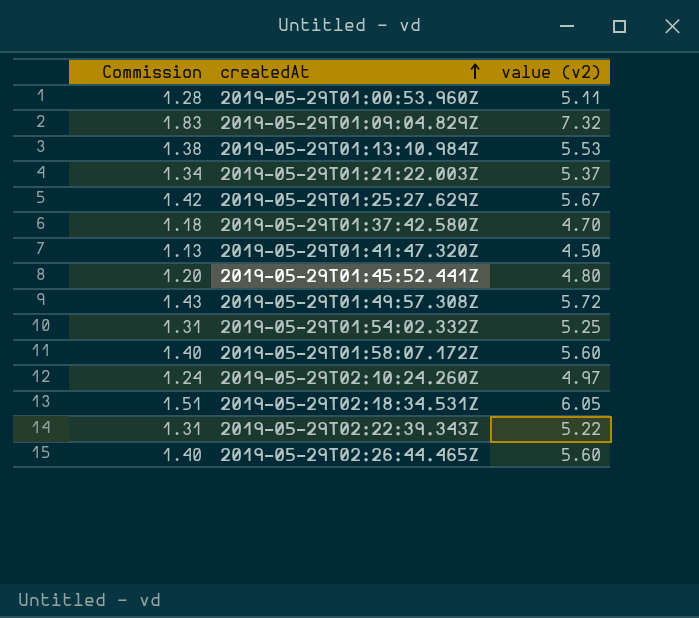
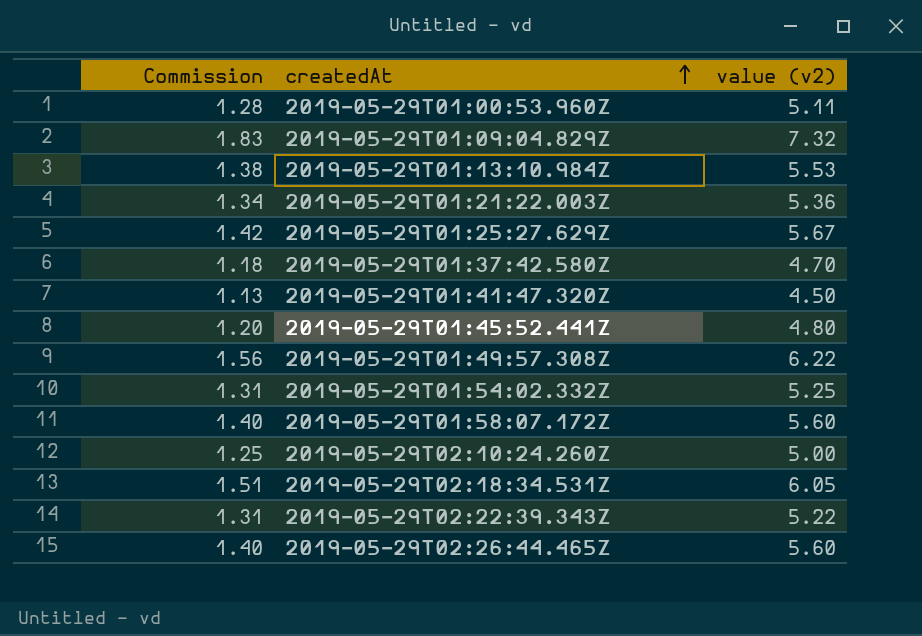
2019-05-29T01:21:22.003Z | value (v2): 5.37 -> 5.36
2019-05-29T01:49:57.308Z | Commission: 1.43 -> 1.56
2019-05-29T01:49:57.308Z | value (v2): 5.72 -> 6.22
2019-05-29T02:10:24.260Z | Commission: 1.24 -> 1.25
2019-05-29T02:10:24.260Z | value (v2): 4.97 -> 5.00

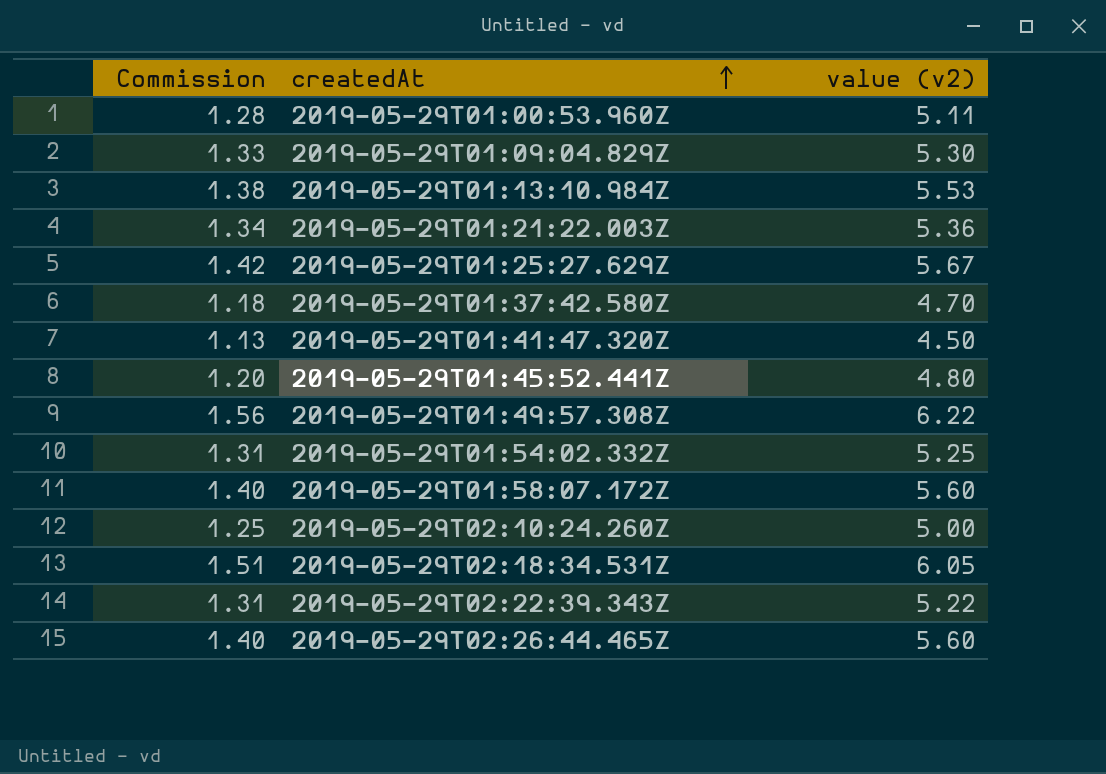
2019-05-29T01:09:04.829Z | Commission: 1.83 -> 1.33
2019-05-29T01:09:04.829Z | value (v2): 7.32 -> 5.30

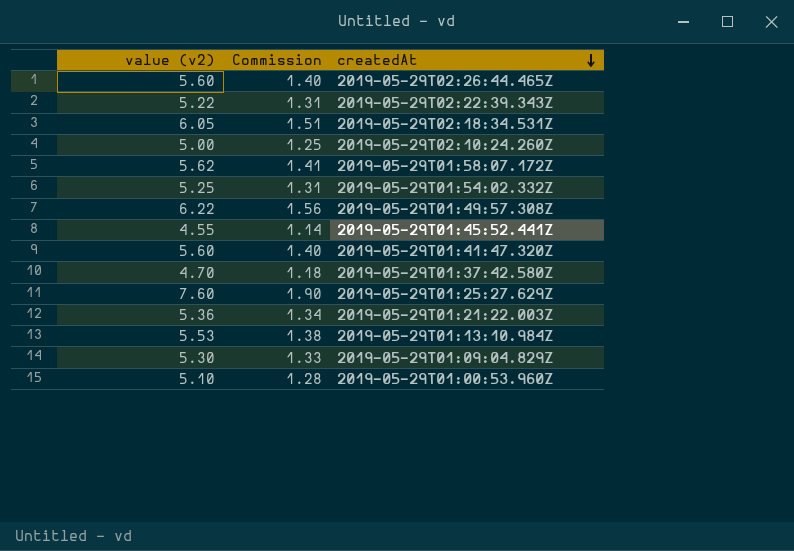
row order: createdAt ascending -> createdAt descending
column value (v2) | position: 3 -> 1
2019-05-29T01:58:07.172Z | value (v2): 5.60 -> 5.62
2019-05-29T01:58:07.172Z | Commission: 1.40 -> 1.41
2019-05-29T01:45:52.441Z | value (v2): 4.80 -> 4.55
2019-05-29T01:45:52.441Z | Commission: 1.20 -> 1.14
2019-05-29T01:41:47.320Z | value (v2): 4.50 -> 5.60
2019-05-29T01:41:47.320Z | Commission: 1.13 -> 1.40
2019-05-29T01:25:27.629Z | value (v2): 5.67 -> 7.60
2019-05-29T01:25:27.629Z | Commission: 1.42 -> 1.90
2019-05-29T01:00:53.960Z | value (v2): 5.11 -> 5.10

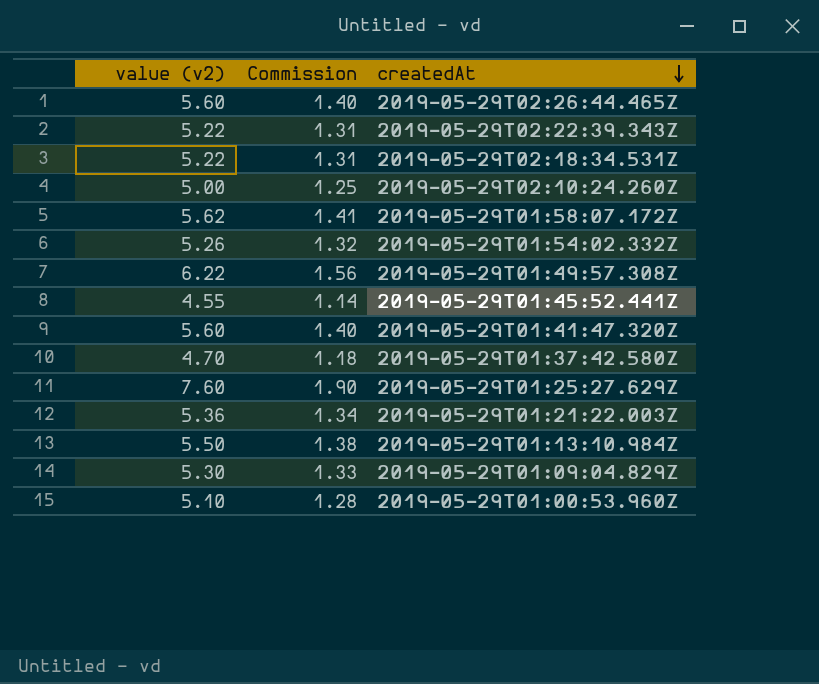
2019-05-29T02:18:34.531Z | value (v2): 6.05 -> 5.22
2019-05-29T02:18:34.531Z | Commission: 1.51 -> 1.31
2019-05-29T01:54:02.332Z | value (v2): 5.25 -> 5.26
2019-05-29T01:54:02.332Z | Commission: 1.31 -> 1.32
2019-05-29T01:13:10.984Z | value (v2): 5.53 -> 5.50

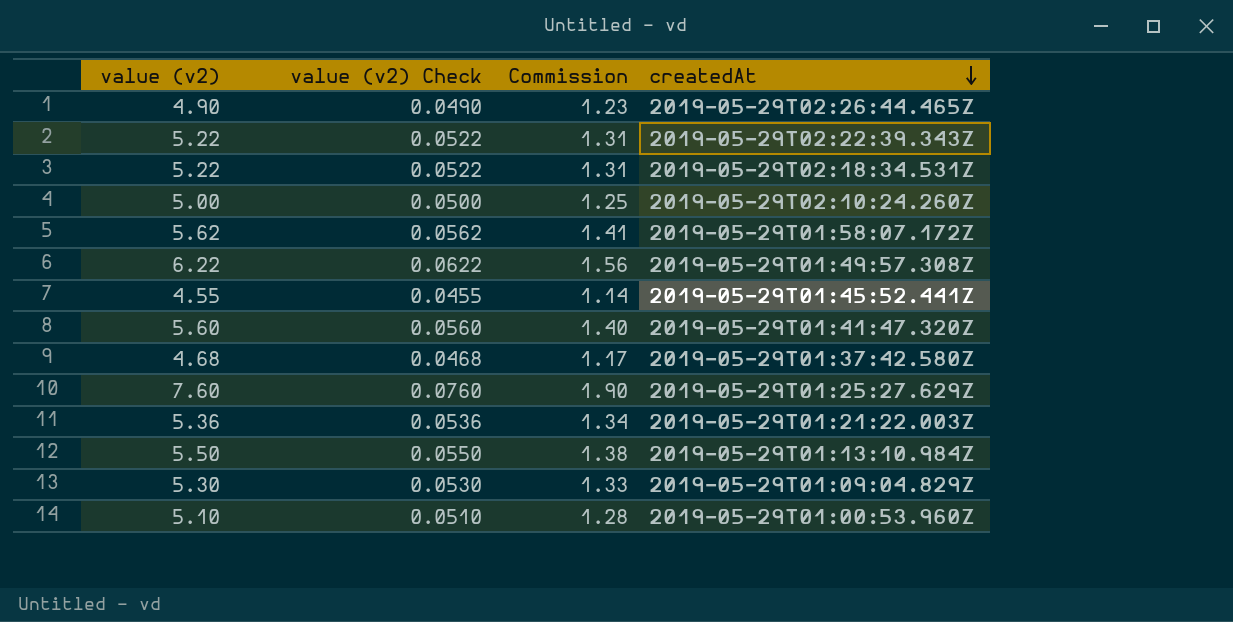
column value (v2) Check | formula: none -> [value (v2)] * 0.01
row 2019-05-29T01:54:02.332Z: 5.26 | 1.32 -> none
2019-05-29T02:26:44.465Z | value (v2): 5.60 -> 4.90
2019-05-29T02:26:44.465Z | Commission: 1.40 -> 1.23
2019-05-29T01:37:42.580Z | value (v2): 4.70 -> 4.68
2019-05-29T01:37:42.580Z | Commission: 1.18 -> 1.17

